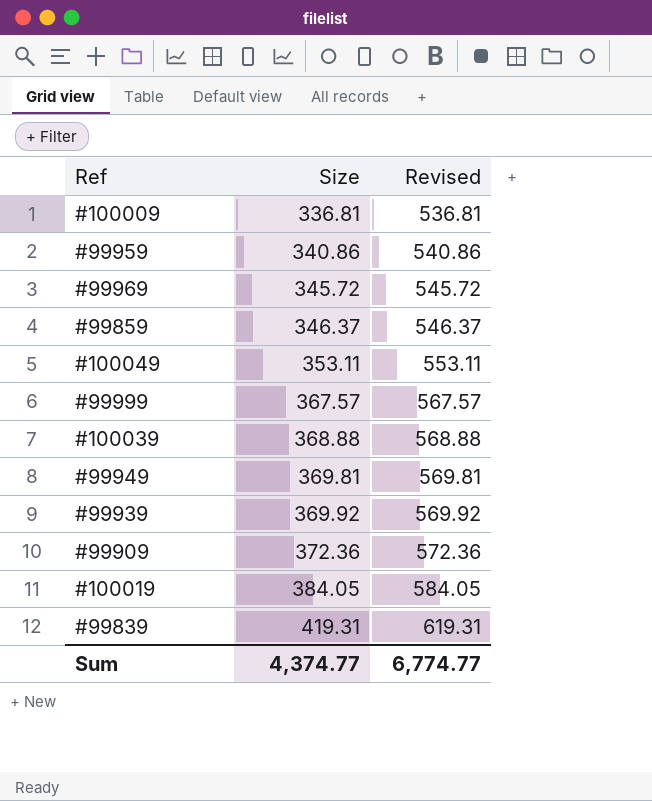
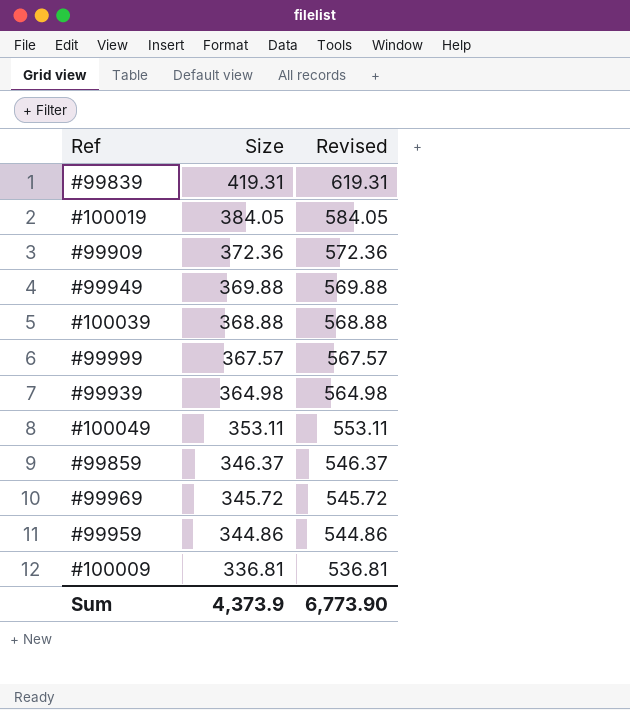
row order: Size ascending -> Size descending
#99949 | Size: 369.81 -> 369.88
#99949 | Revised: 569.81 -> 569.88
#99939 | Size: 369.92 -> 364.98
#99939 | Revised: 569.92 -> 564.98
#99959 | Size: 340.86 -> 344.86
#99959 | Revised: 540.86 -> 544.86
Sum | Size: 4,374.77 -> 4,373.9
Sum | Revised: 6,774.77 -> 6,773.90

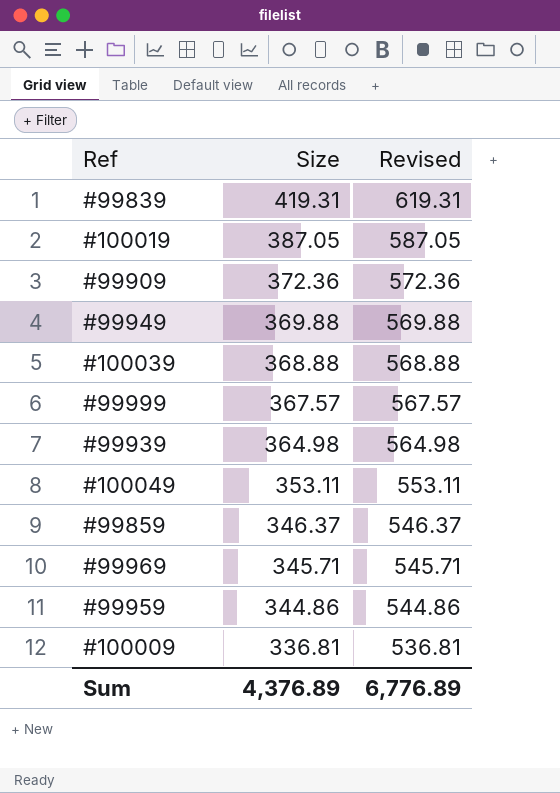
#100019 | Size: 384.05 -> 387.05
#100019 | Revised: 584.05 -> 587.05
#99969 | Size: 345.72 -> 345.71
#99969 | Revised: 545.72 -> 545.71
Sum | Size: 4,373.9 -> 4,376.89
Sum | Revised: 6,773.90 -> 6,776.89

